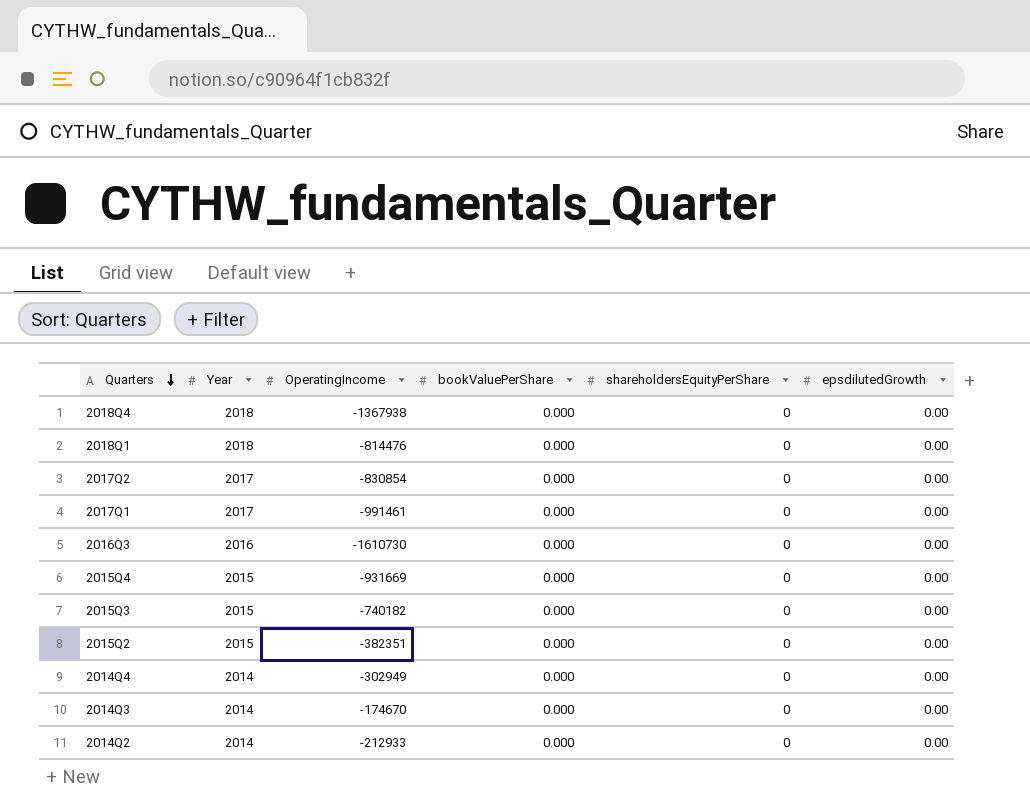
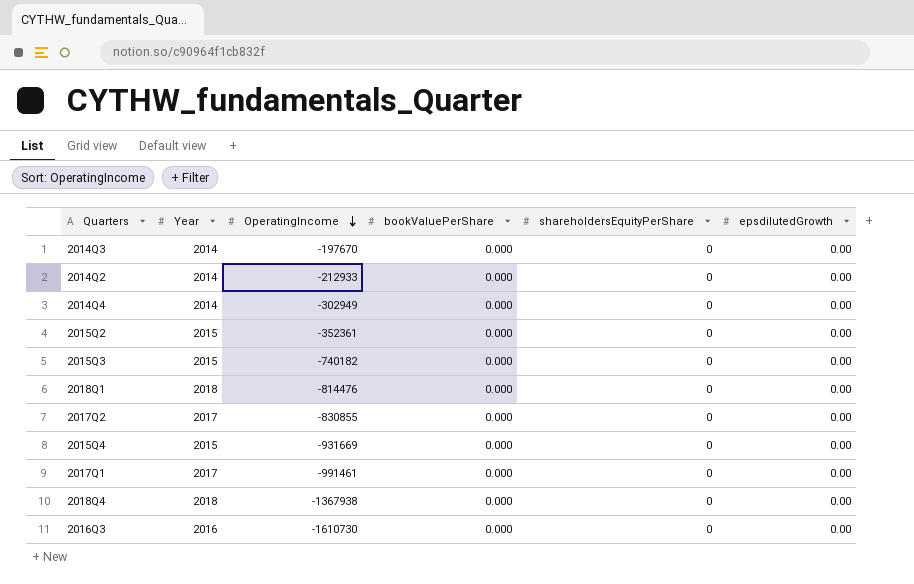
row order: Quarters descending -> OperatingIncome descending
2014Q3 | OperatingIncome: -174670 -> -197670
2015Q2 | OperatingIncome: -382351 -> -352361
2017Q2 | OperatingIncome: -830854 -> -830855

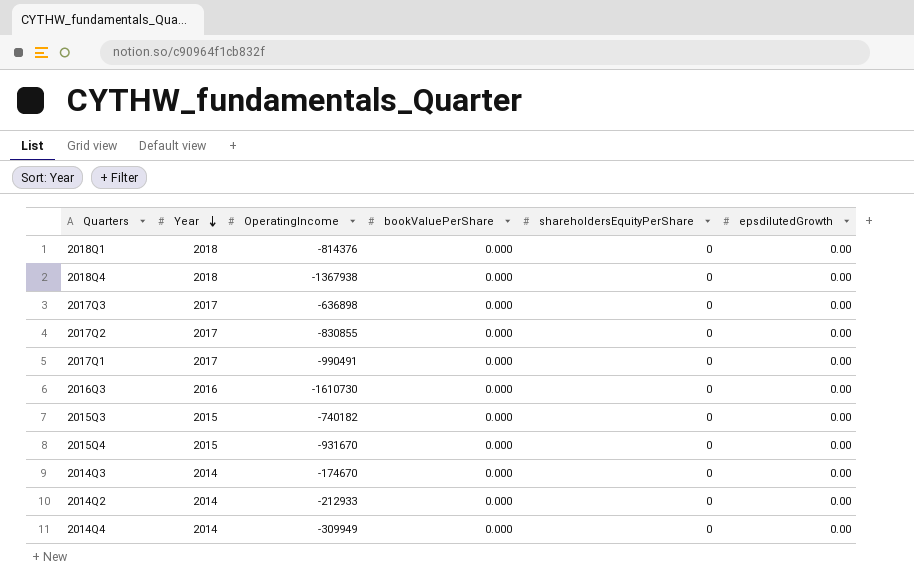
row order: OperatingIncome descending -> Year descending
row 2015Q2: 2015 | -352361 | 0.000 | 0 | 0.00 -> none
2018Q1 | OperatingIncome: -814476 -> -814376
row 2017Q3: none -> 2017 | -636898 | 0.000 | 0 | 0.00
2017Q1 | OperatingIncome: -991461 -> -990491
2015Q4 | OperatingIncome: -931669 -> -931670
2014Q3 | OperatingIncome: -197670 -> -174670
2014Q4 | OperatingIncome: -302949 -> -309949

